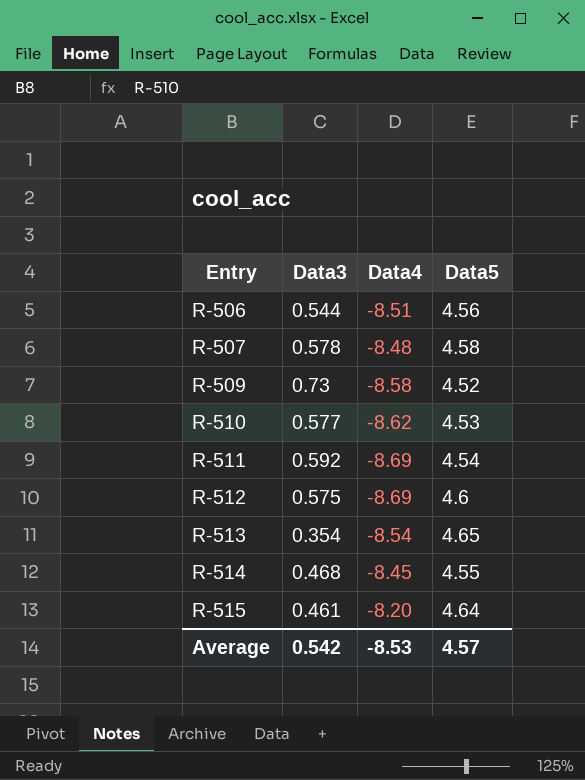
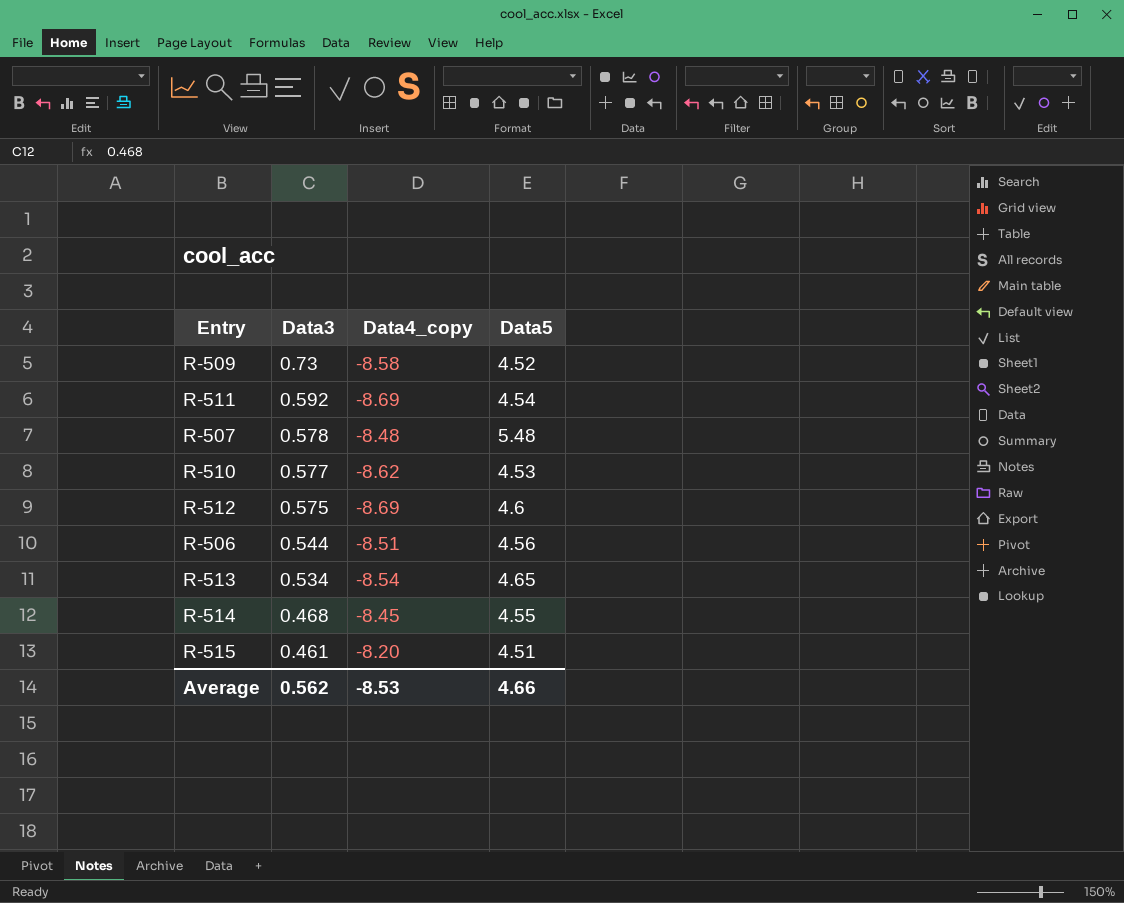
row order: Entry ascending -> Data3 descending
column name: Data4 -> Data4_copy
R-507 | Data5: 4.58 -> 5.48
R-513 | Data3: 0.354 -> 0.534
R-515 | Data5: 4.64 -> 4.51
Average | Data3: 0.542 -> 0.562
Average | Data5: 4.57 -> 4.66

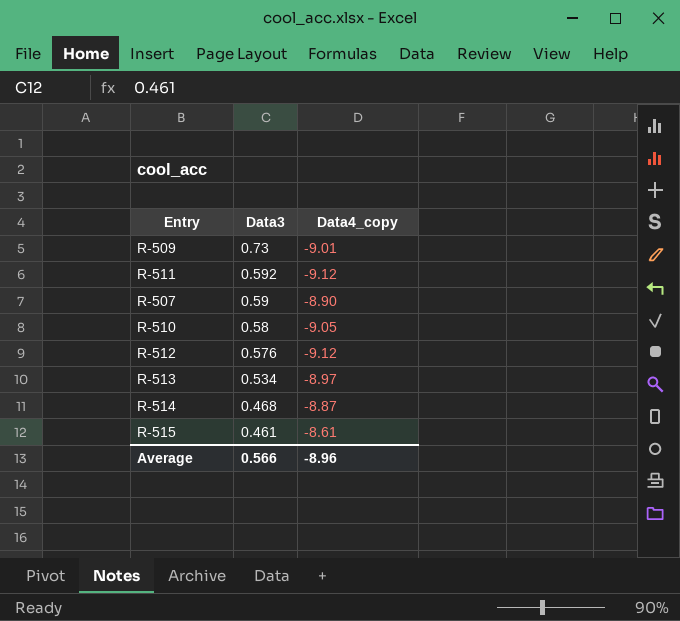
column Data5 | position: 4 -> none
row R-506: 0.544 | -8.51 | 4.56 -> none
R-509 | Data4_copy: -8.58 -> -9.01
R-511 | Data4_copy: -8.69 -> -9.12
R-507 | Data3: 0.578 -> 0.59
R-507 | Data4_copy: -8.48 -> -8.90
R-510 | Data3: 0.577 -> 0.58
R-510 | Data4_copy: -8.62 -> -9.05
R-512 | Data3: 0.575 -> 0.576
R-512 | Data4_copy: -8.69 -> -9.12
R-513 | Data4_copy: -8.54 -> -8.97
R-514 | Data4_copy: -8.45 -> -8.87
R-515 | Data4_copy: -8.20 -> -8.61
Average | Data3: 0.562 -> 0.566
Average | Data4_copy: -8.53 -> -8.96

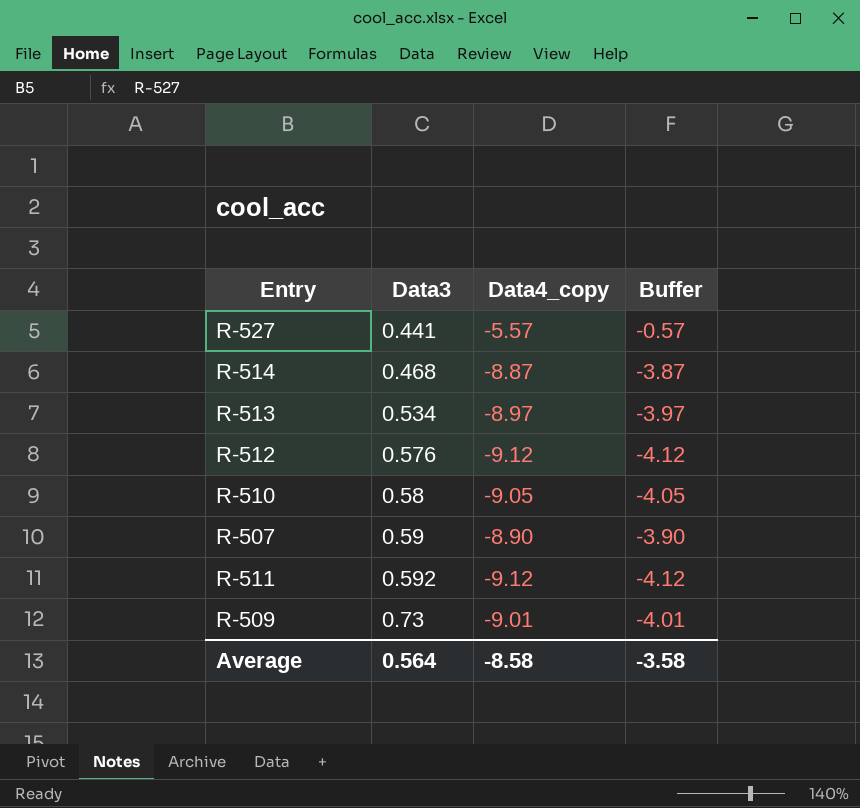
row order: Data3 descending -> Data3 ascending
column Buffer | formula: none -> [Data4_copy] + 5
row R-515: 0.461 | -8.61 -> none
row R-527: none -> 0.441 | -5.57 | -0.57
Average | Data3: 0.566 -> 0.564
Average | Data4_copy: -8.96 -> -8.58

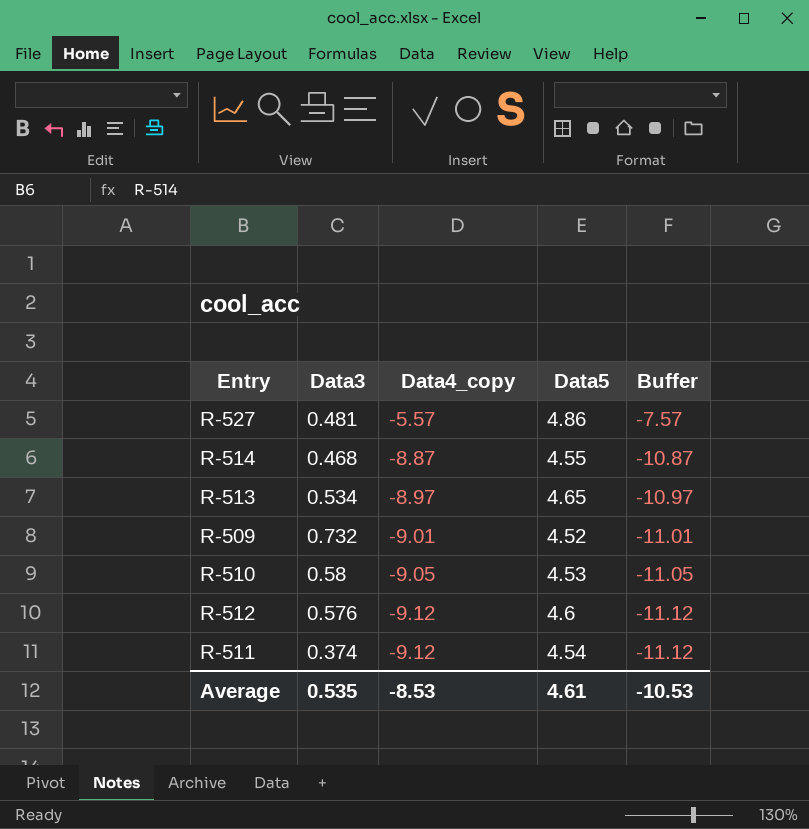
row order: Data3 ascending -> Data4_copy descending
column Data5 | position: none -> 4
column Buffer | formula: [Data4_copy] + 5 -> [Data4_copy] - 2
row R-507: 0.59 | -8.90 | -3.90 -> none
R-527 | Data3: 0.441 -> 0.481
R-509 | Data3: 0.73 -> 0.732
R-511 | Data3: 0.592 -> 0.374
Average | Data3: 0.564 -> 0.535
Average | Data4_copy: -8.58 -> -8.53
Average | Buffer: -3.58 -> -10.53

